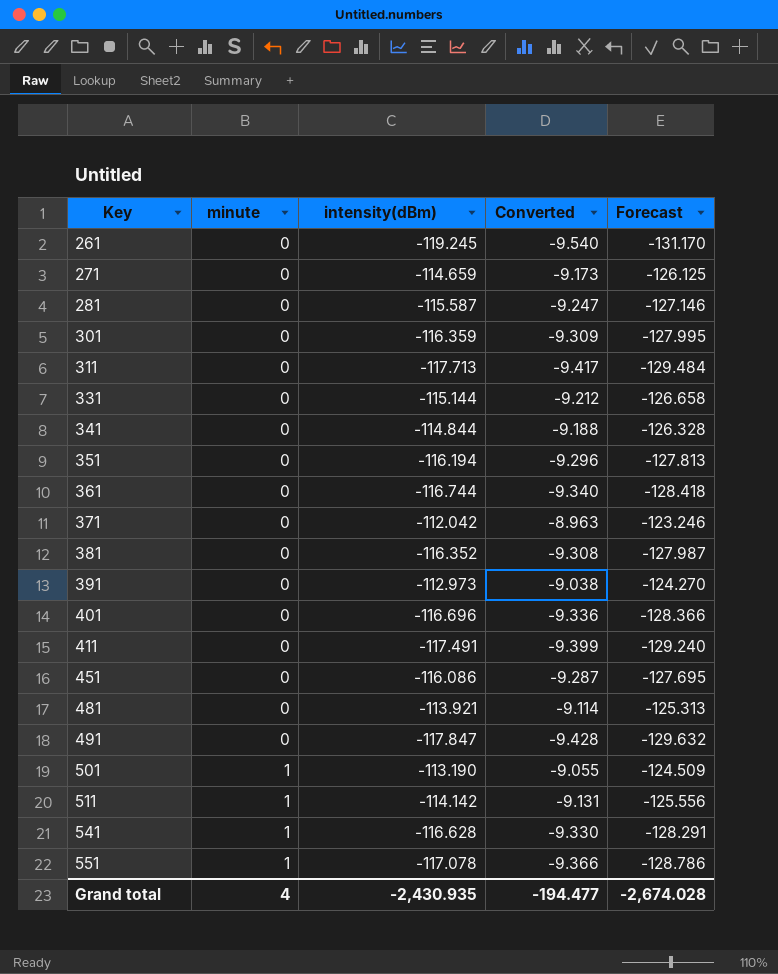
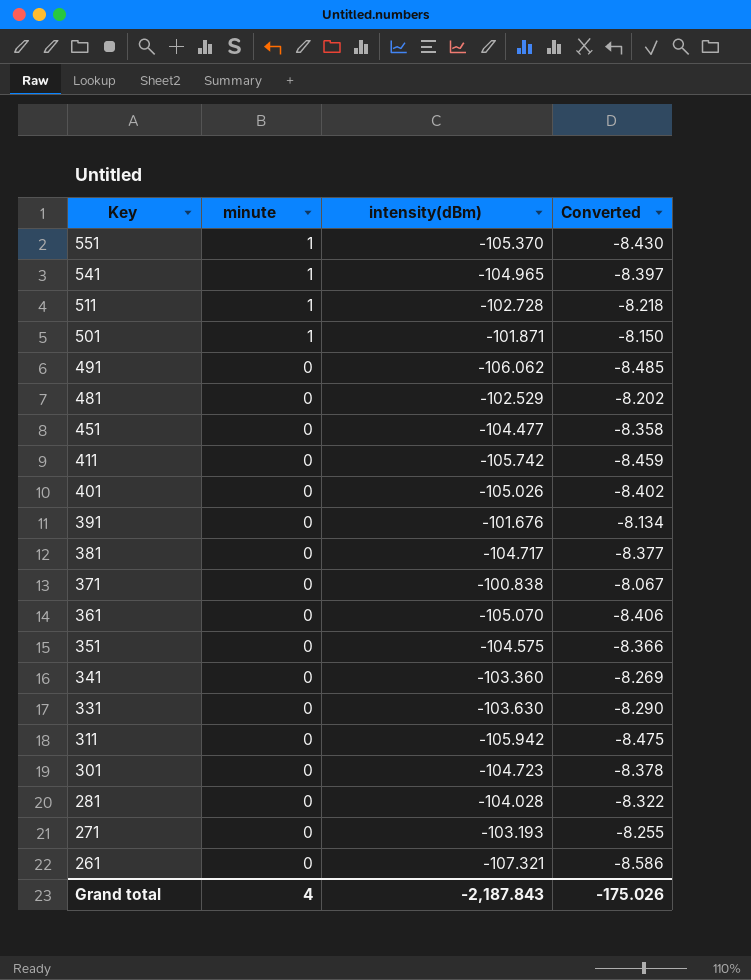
row order: Key ascending -> Key descending
column Forecast | formula: [intensity(dBm)] * 1.1 -> none
551 | intensity(dBm): -117.078 -> -105.370
551 | Converted: -9.366 -> -8.430
541 | intensity(dBm): -116.628 -> -104.965
541 | Converted: -9.330 -> -8.397
511 | intensity(dBm): -114.142 -> -102.728
511 | Converted: -9.131 -> -8.218
501 | intensity(dBm): -113.190 -> -101.871
501 | Converted: -9.055 -> -8.150
491 | intensity(dBm): -117.847 -> -106.062
491 | Converted: -9.428 -> -8.485
481 | intensity(dBm): -113.921 -> -102.529
481 | Converted: -9.114 -> -8.202
451 | intensity(dBm): -116.086 -> -104.477
451 | Converted: -9.287 -> -8.358
411 | intensity(dBm): -117.491 -> -105.742
411 | Converted: -9.399 -> -8.459
401 | intensity(dBm): -116.696 -> -105.026
401 | Converted: -9.336 -> -8.402
391 | intensity(dBm): -112.973 -> -101.676
391 | Converted: -9.038 -> -8.134
381 | intensity(dBm): -116.352 -> -104.717
381 | Converted: -9.308 -> -8.377
371 | intensity(dBm): -112.042 -> -100.838
371 | Converted: -8.963 -> -8.067
361 | intensity(dBm): -116.744 -> -105.070
361 | Converted: -9.340 -> -8.406
351 | intensity(dBm): -116.194 -> -104.575
351 | Converted: -9.296 -> -8.366
341 | intensity(dBm): -114.844 -> -103.360
341 | Converted: -9.188 -> -8.269
331 | intensity(dBm): -115.144 -> -103.630
331 | Converted: -9.212 -> -8.290
311 | intensity(dBm): -117.713 -> -105.942
311 | Converted: -9.417 -> -8.475
301 | intensity(dBm): -116.359 -> -104.723
301 | Converted: -9.309 -> -8.378
281 | intensity(dBm): -115.587 -> -104.028
281 | Converted: -9.247 -> -8.322
271 | intensity(dBm): -114.659 -> -103.193
271 | Converted: -9.173 -> -8.255
261 | intensity(dBm): -119.245 -> -107.321
261 | Converted: -9.540 -> -8.586
Grand total | intensity(dBm): -2,430.935 -> -2,187.843
Grand total | Converted: -194.477 -> -175.026

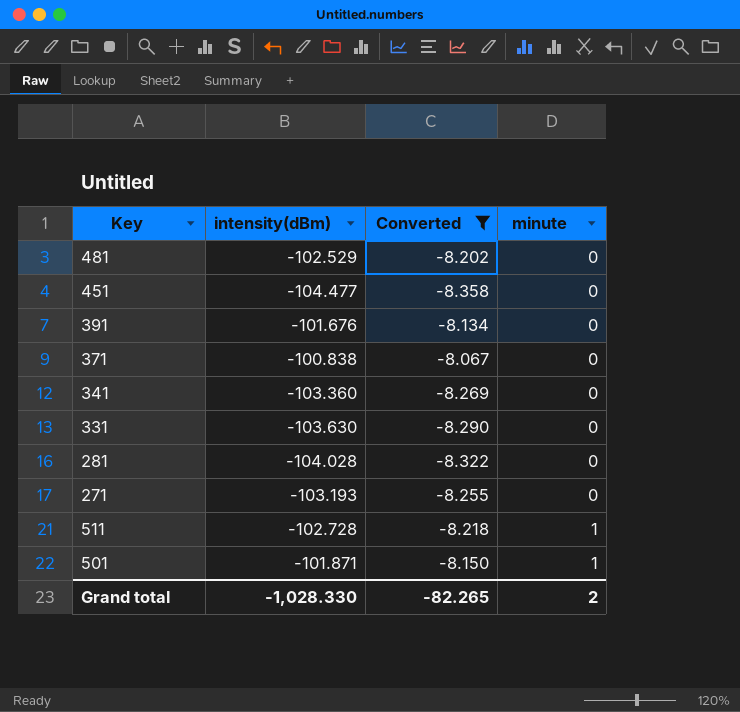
filter: none -> Converted >= -8.358
row order: Key descending -> minute ascending
column minute | position: 2 -> 4
Grand total | intensity(dBm): -2,187.843 -> -1,028.330
Grand total | Converted: -175.026 -> -82.265
Grand total | minute: 4 -> 2

